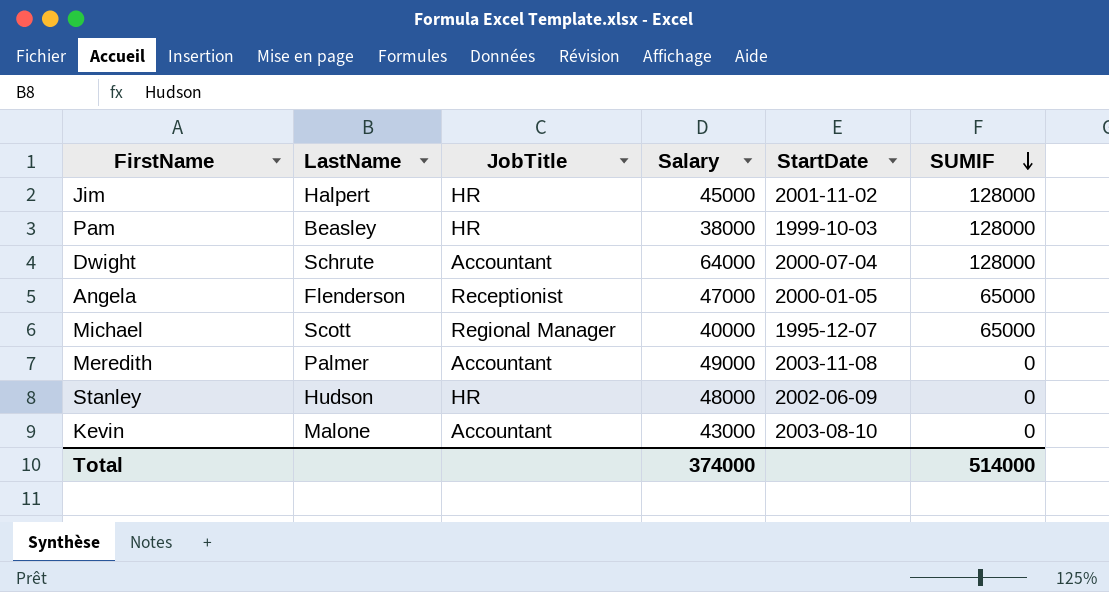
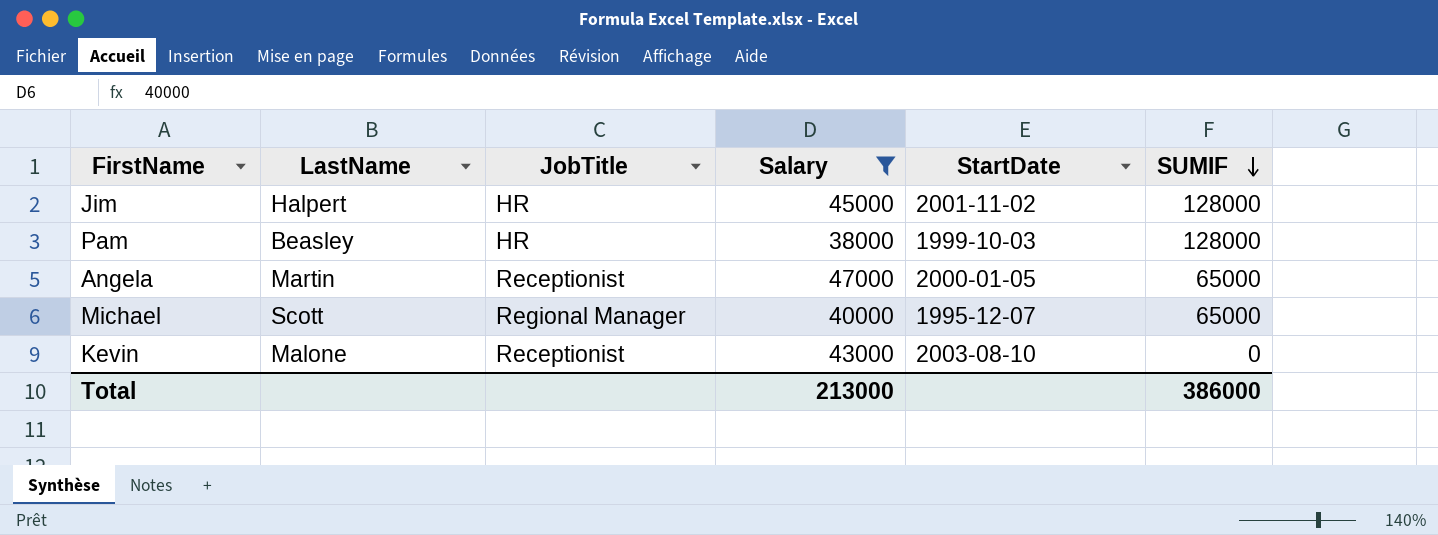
filter: none -> Salary <= 47000
Angela | LastName: Flenderson -> Martin
Kevin | JobTitle: Accountant -> Receptionist
Total | Salary: 374000 -> 213000
Total | SUMIF: 514000 -> 386000

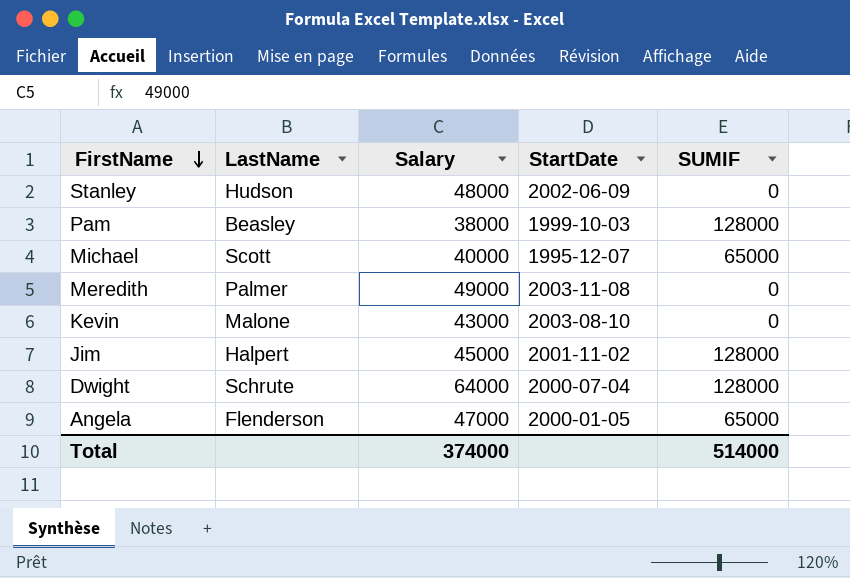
filter: Salary <= 47000 -> none
row order: SUMIF descending -> FirstName descending
column JobTitle | position: 3 -> none
Angela | LastName: Martin -> Flenderson
Total | Salary: 213000 -> 374000
Total | SUMIF: 386000 -> 514000

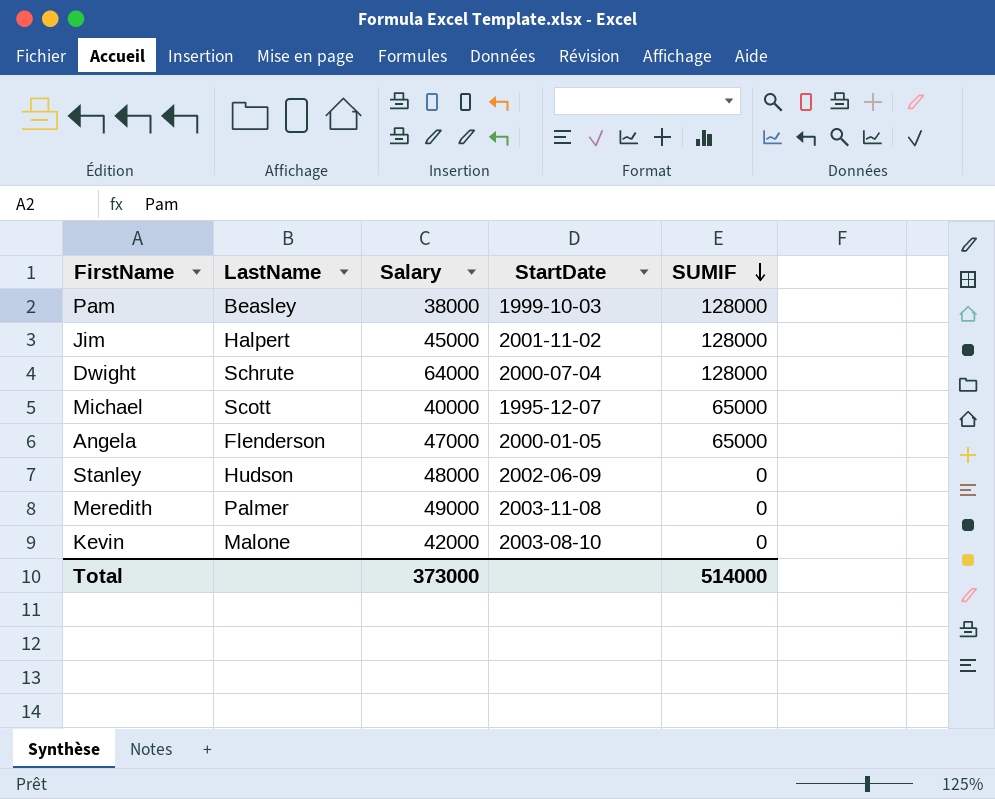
row order: FirstName descending -> SUMIF descending
Kevin | Salary: 43000 -> 42000
Total | Salary: 374000 -> 373000

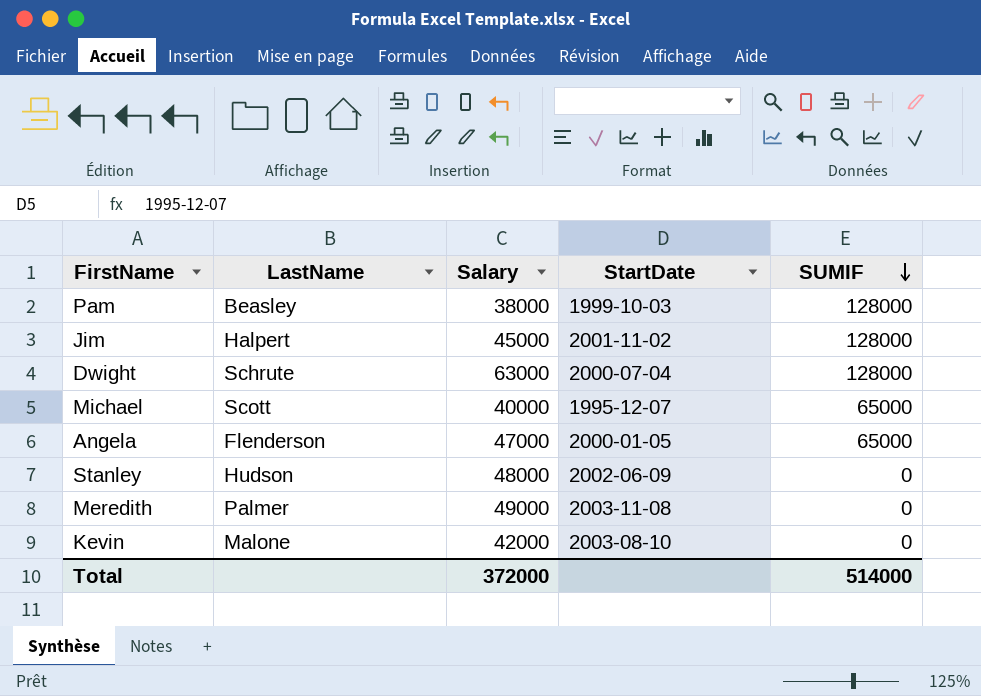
Dwight | Salary: 64000 -> 63000
Total | Salary: 373000 -> 372000

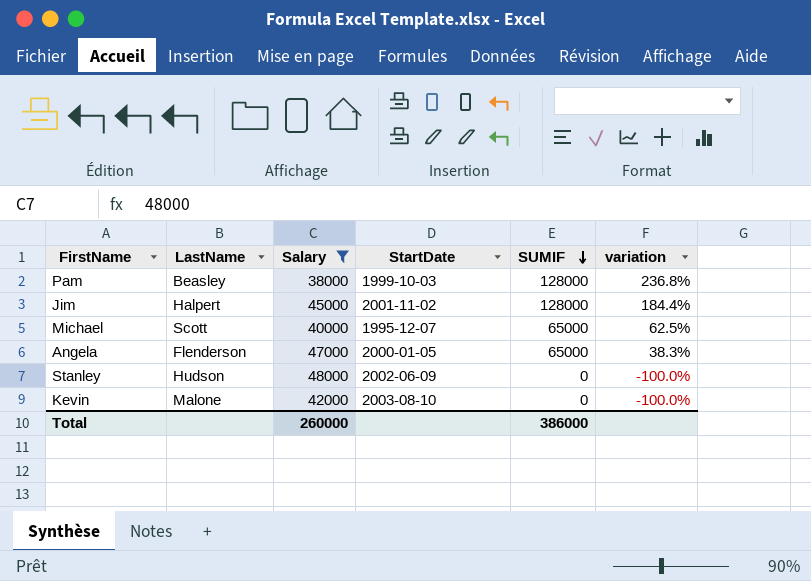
filter: none -> Salary <= 48000
column variation | formula: none -> ([SUMIF] - [Salary]) / [Salary]
Total | Salary: 372000 -> 260000
Total | SUMIF: 514000 -> 386000

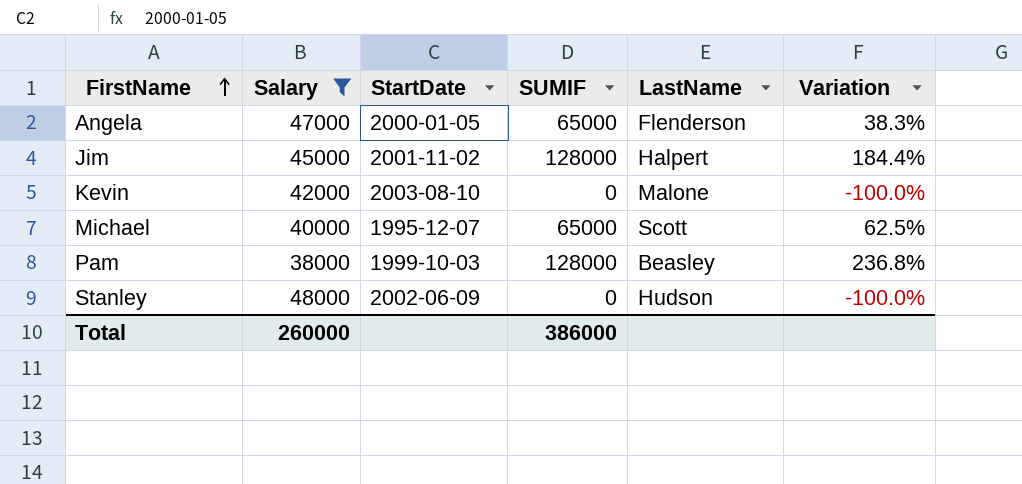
row order: SUMIF descending -> FirstName ascending
column LastName | position: 2 -> 5
column name: variation -> Variation

